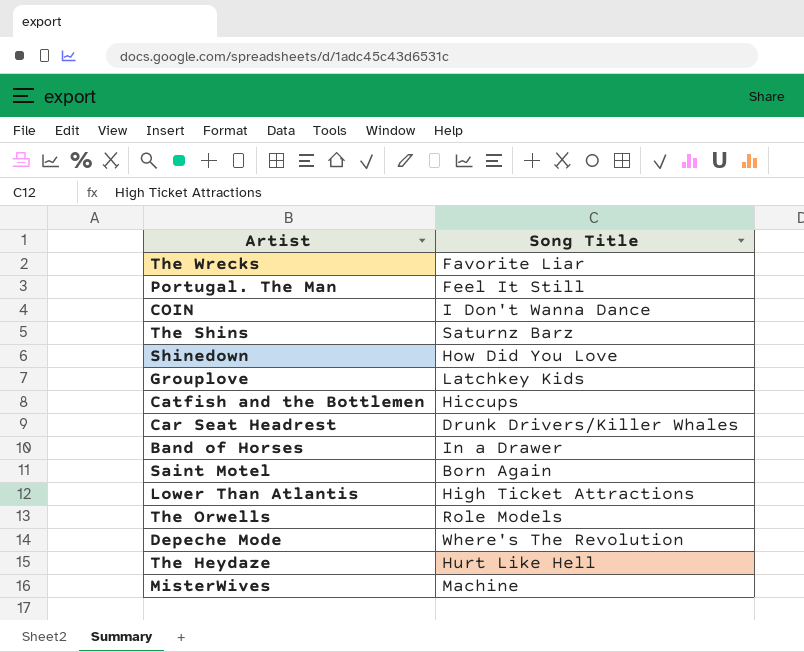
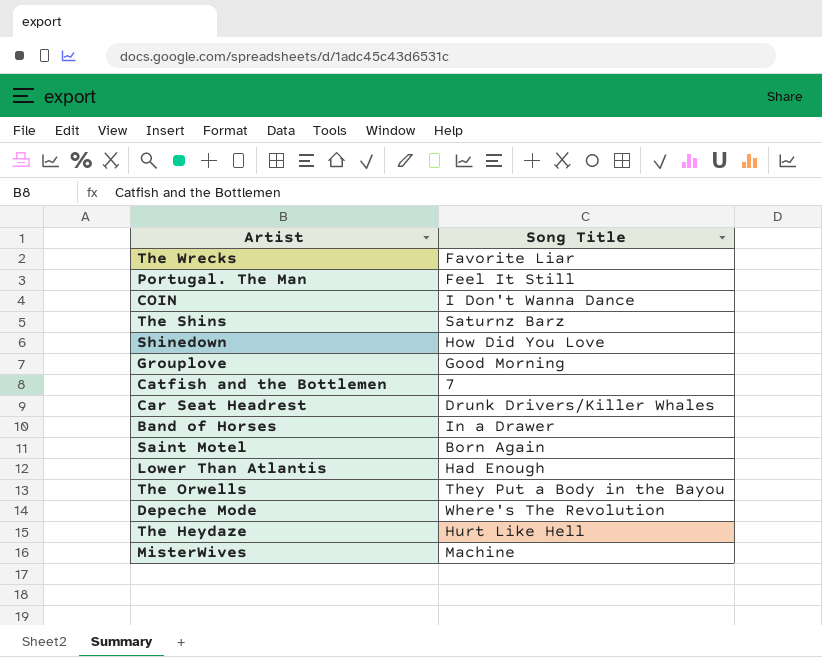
Grouplove | Song Title: Latchkey Kids -> Good Morning
Catfish and the Bottlemen | Song Title: Hiccups -> 7
Lower Than Atlantis | Song Title: High Ticket Attractions -> Had Enough
The Orwells | Song Title: Role Models -> They Put a Body in the Bayou

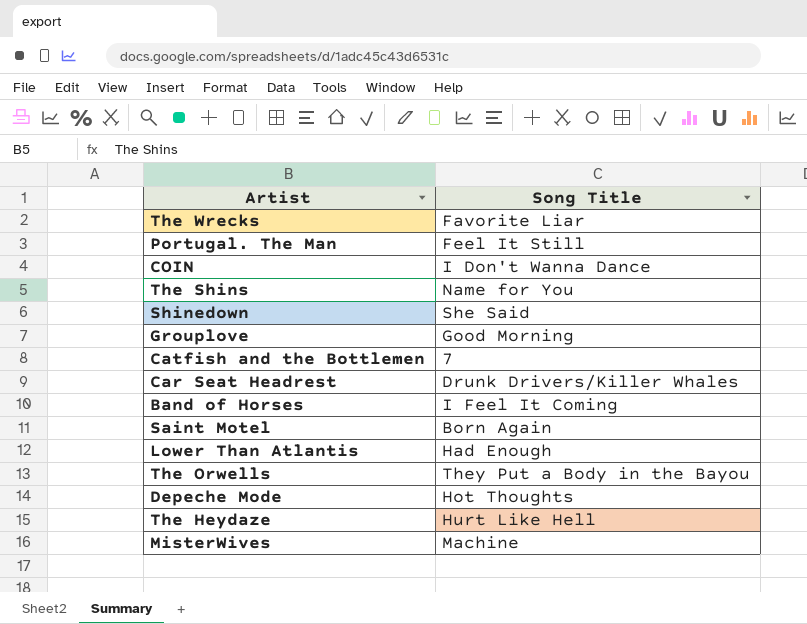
The Shins | Song Title: Saturnz Barz -> Name for You
Shinedown | Song Title: How Did You Love -> She Said
Band of Horses | Song Title: In a Drawer -> I Feel It Coming
Depeche Mode | Song Title: Where's The Revolution -> Hot Thoughts

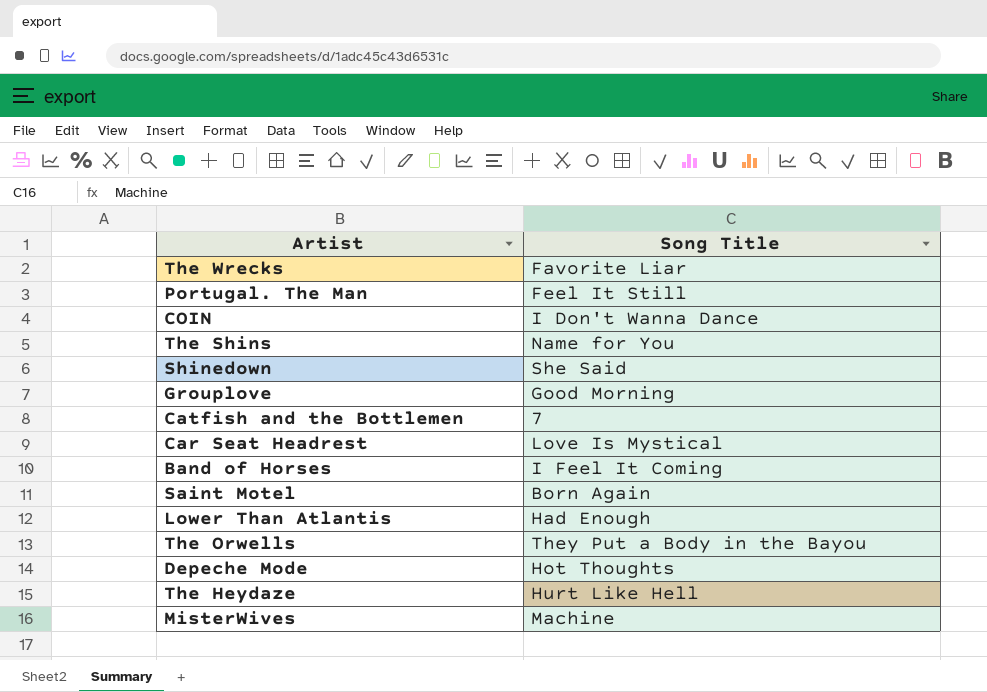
Car Seat Headrest | Song Title: Drunk Drivers/Killer Whales -> Love Is Mystical

